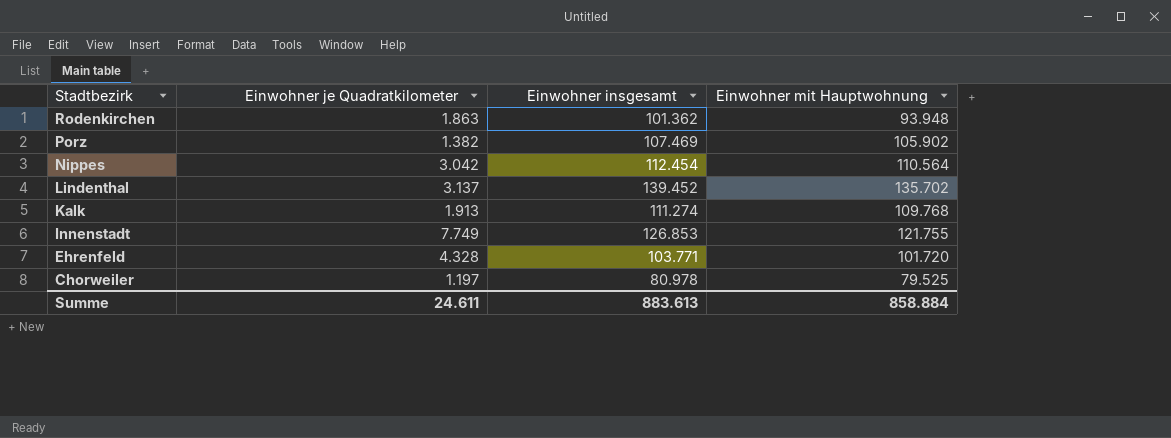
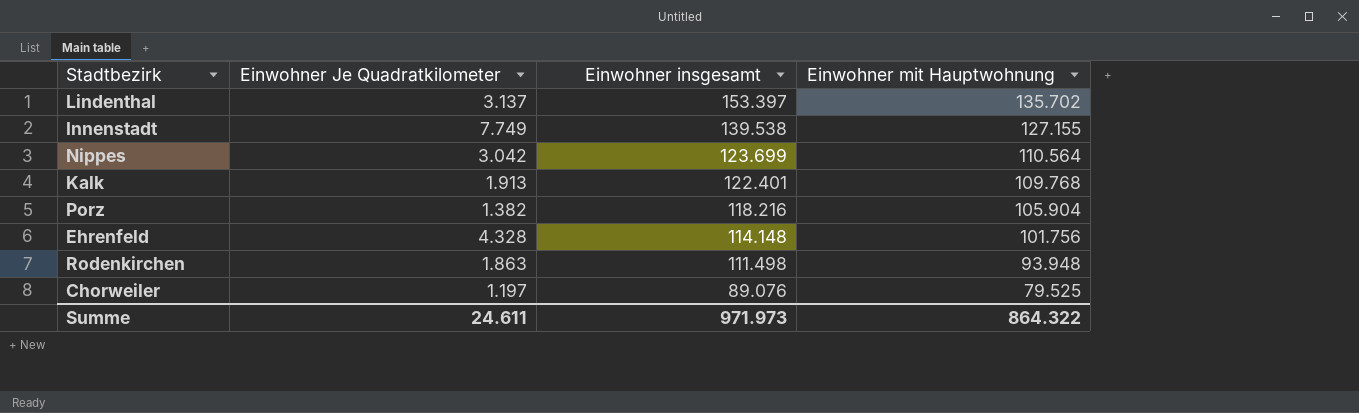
row order: Stadtbezirk descending -> Einwohner insgesamt descending
column name: Einwohner je Quadratkilometer -> Einwohner Je Quadratkilometer
Lindenthal | Einwohner insgesamt: 139.452 -> 153.397
Innenstadt | Einwohner insgesamt: 126.853 -> 139.538
Innenstadt | Einwohner mit Hauptwohnung: 121.755 -> 127.155
Nippes | Einwohner insgesamt: 112.454 -> 123.699
Kalk | Einwohner insgesamt: 111.274 -> 122.401
Porz | Einwohner insgesamt: 107.469 -> 118.216
Porz | Einwohner mit Hauptwohnung: 105.902 -> 105.904
Ehrenfeld | Einwohner insgesamt: 103.771 -> 114.148
Ehrenfeld | Einwohner mit Hauptwohnung: 101.720 -> 101.756
Rodenkirchen | Einwohner insgesamt: 101.362 -> 111.498
Chorweiler | Einwohner insgesamt: 80.978 -> 89.076
Summe | Einwohner insgesamt: 883.613 -> 971.973
Summe | Einwohner mit Hauptwohnung: 858.884 -> 864.322

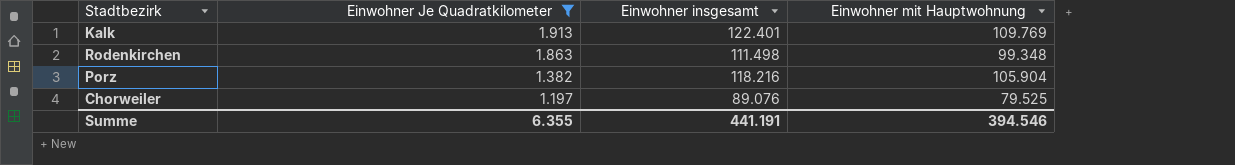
filter: none -> Einwohner Je Quadratkilometer <= 1.913
row order: Einwohner insgesamt descending -> Einwohner Je Quadratkilometer descending
Kalk | Einwohner mit Hauptwohnung: 109.768 -> 109.769
Rodenkirchen | Einwohner mit Hauptwohnung: 93.948 -> 99.348
Summe | Einwohner Je Quadratkilometer: 24.611 -> 6.355
Summe | Einwohner insgesamt: 971.973 -> 441.191
Summe | Einwohner mit Hauptwohnung: 864.322 -> 394.546

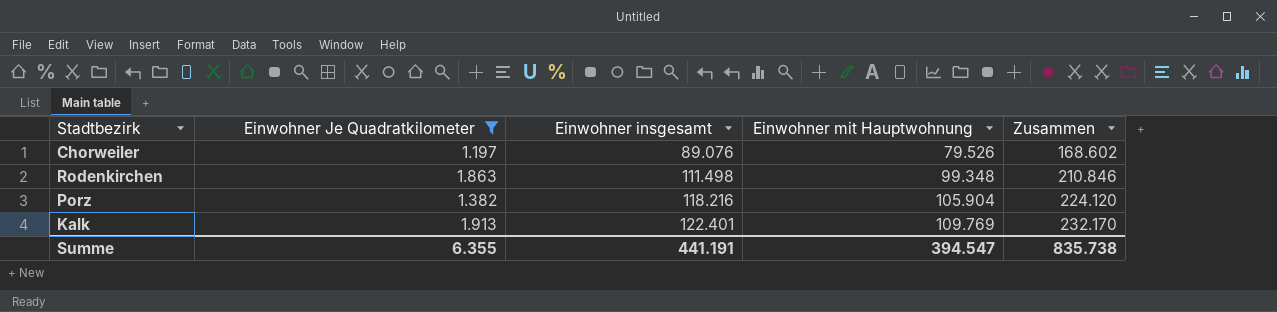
row order: Einwohner Je Quadratkilometer descending -> Einwohner insgesamt ascending
column Zusammen | formula: none -> [Einwohner insgesamt] + [Einwohner mit Hauptwohnung]
Chorweiler | Einwohner mit Hauptwohnung: 79.525 -> 79.526
Summe | Einwohner mit Hauptwohnung: 394.546 -> 394.547

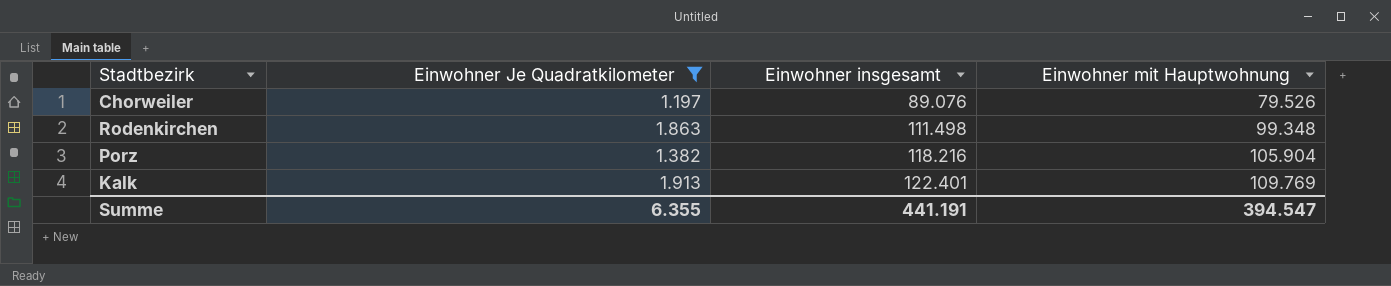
column Zusammen | formula: [Einwohner insgesamt] + [Einwohner mit Hauptwohnung] -> none

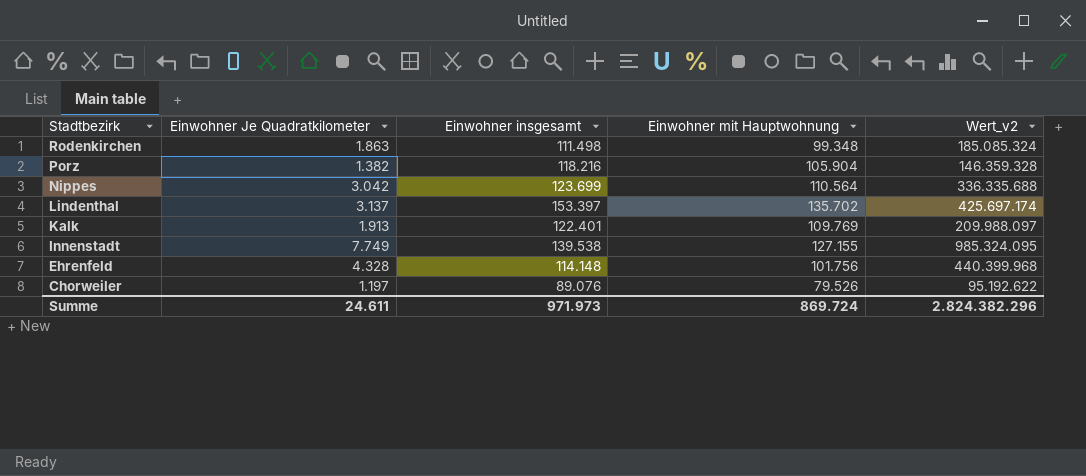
filter: Einwohner Je Quadratkilometer <= 1.913 -> none
row order: Einwohner insgesamt ascending -> Stadtbezirk descending
column Wert_v2 | formula: none -> [Einwohner Je Quadratkilometer] * [Einwohner mit Hauptwohnung]
Summe | Einwohner Je Quadratkilometer: 6.355 -> 24.611
Summe | Einwohner insgesamt: 441.191 -> 971.973
Summe | Einwohner mit Hauptwohnung: 394.547 -> 869.724

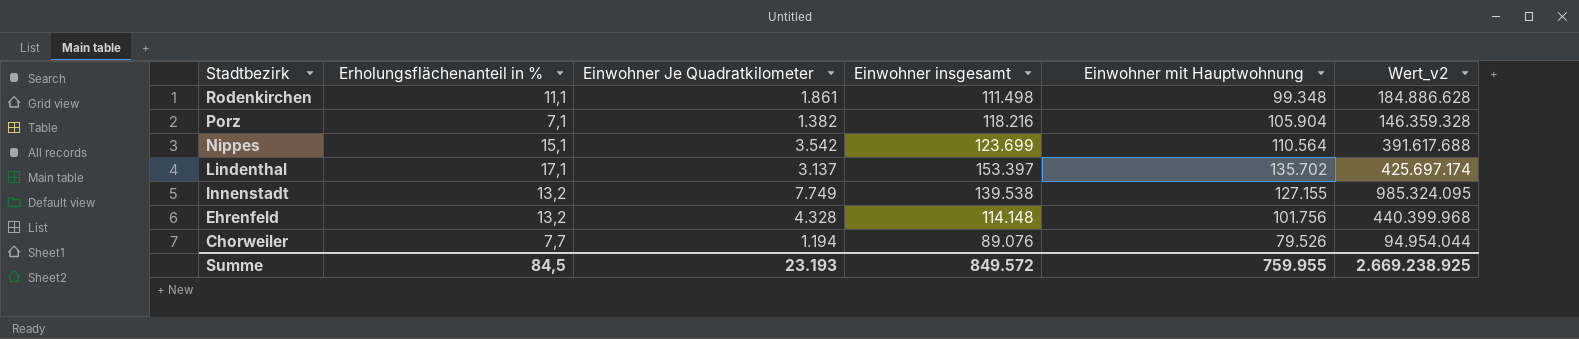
column Erholungsflächenanteil in % | position: none -> 2
row Kalk: 1.913 | 122.401 | 109.769 | 209.988.097 -> none
Rodenkirchen | Einwohner Je Quadratkilometer: 1.863 -> 1.861
Rodenkirchen | Wert_v2: 185.085.324 -> 184.886.628
Nippes | Einwohner Je Quadratkilometer: 3.042 -> 3.542
Nippes | Wert_v2: 336.335.688 -> 391.617.688
Chorweiler | Einwohner Je Quadratkilometer: 1.197 -> 1.194
Chorweiler | Wert_v2: 95.192.622 -> 94.954.044
Summe | Einwohner Je Quadratkilometer: 24.611 -> 23.193
Summe | Einwohner insgesamt: 971.973 -> 849.572
Summe | Einwohner mit Hauptwohnung: 869.724 -> 759.955
Summe | Wert_v2: 2.824.382.296 -> 2.669.238.925

